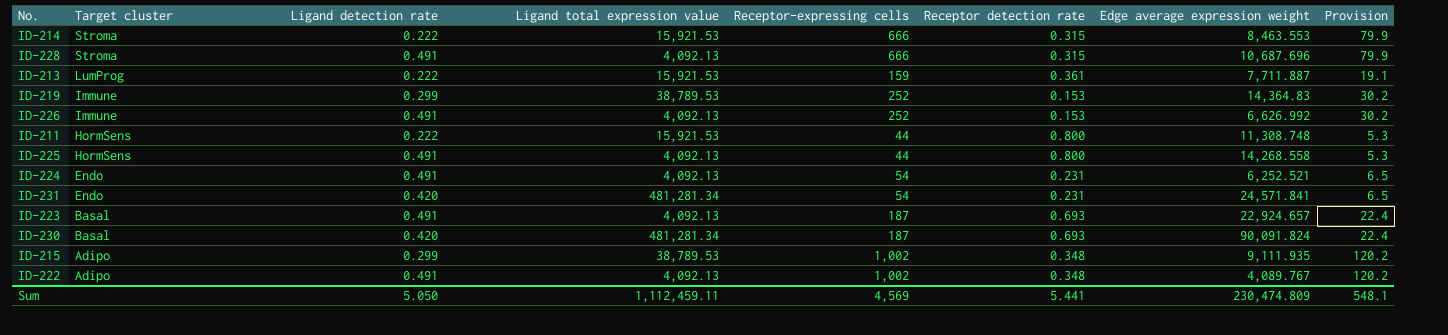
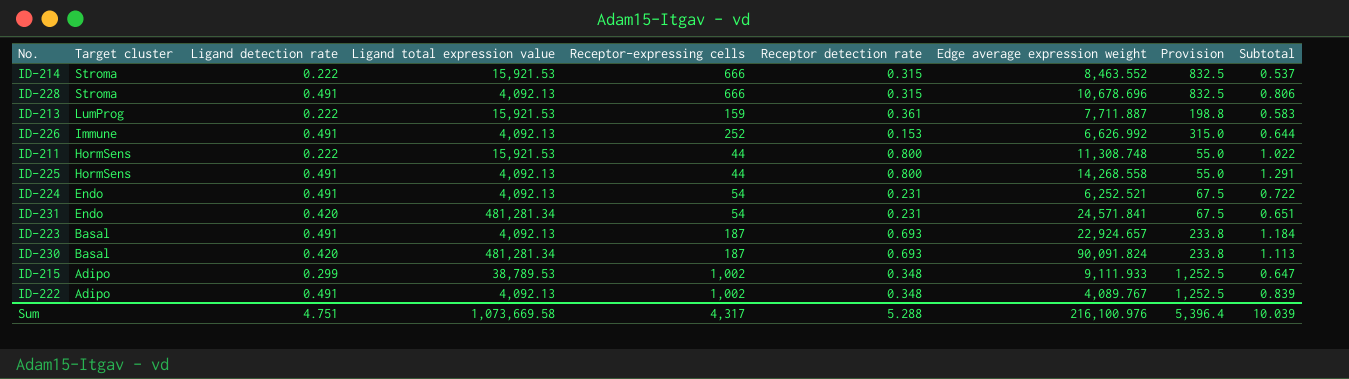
column Provision | formula: [Receptor-expressing cells] * 0.12 -> [Receptor-expressing cells] * 1.25
column Subtotal | formula: none -> [Ligand detection rate] + [Receptor detection rate]
row ID-219: Immune | 0.299 | 38,789.53 | 252 | 0.153 | 14,364.83 | 30.2 -> none
ID-214 | Edge average expression weight: 8,463.553 -> 8,463.552
ID-228 | Edge average expression weight: 10,687.696 -> 10,678.696
ID-215 | Edge average expression weight: 9,111.935 -> 9,111.933
Sum | Ligand detection rate: 5.050 -> 4.751
Sum | Ligand total expression value: 1,112,459.11 -> 1,073,669.58
Sum | Receptor-expressing cells: 4,569 -> 4,317
Sum | Receptor detection rate: 5.441 -> 5.288
Sum | Edge average expression weight: 230,474.809 -> 216,100.976
Sum | Provision: 548.1 -> 5,396.4

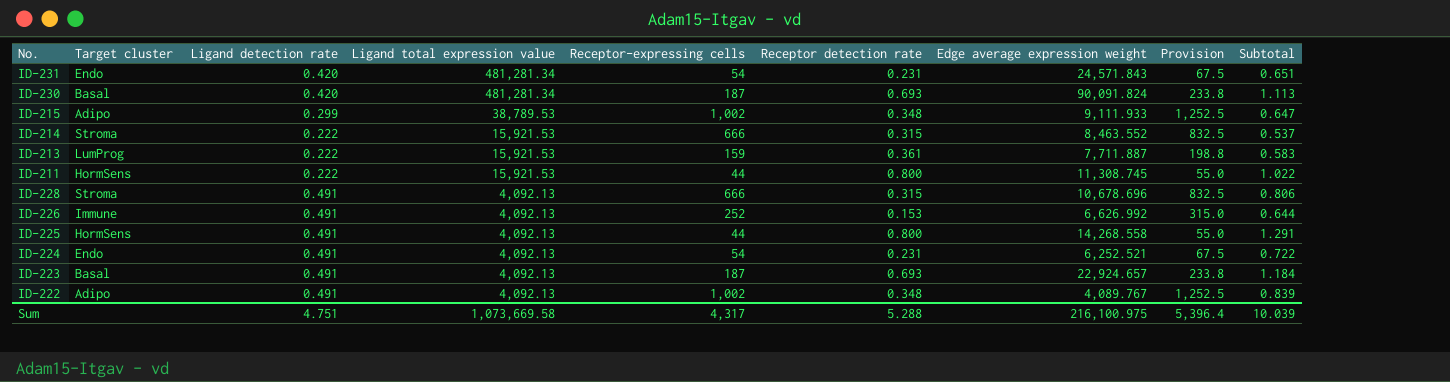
row order: Target cluster descending -> Ligand total expression value descending
ID-231 | Edge average expression weight: 24,571.841 -> 24,571.843
ID-211 | Edge average expression weight: 11,308.748 -> 11,308.745
Sum | Edge average expression weight: 216,100.976 -> 216,100.975

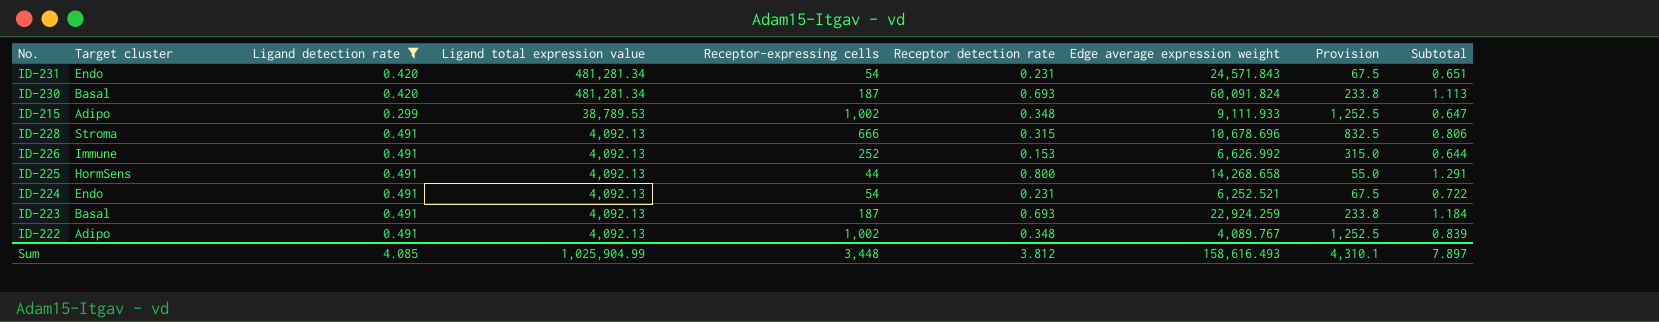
filter: none -> Ligand detection rate != 0.222
ID-230 | Edge average expression weight: 90,091.824 -> 60,091.824
ID-225 | Edge average expression weight: 14,268.558 -> 14,268.658
ID-223 | Edge average expression weight: 22,924.657 -> 22,924.259
Sum | Ligand detection rate: 4.751 -> 4.085
Sum | Ligand total expression value: 1,073,669.58 -> 1,025,904.99
Sum | Receptor-expressing cells: 4,317 -> 3,448
Sum | Receptor detection rate: 5.288 -> 3.812
Sum | Edge average expression weight: 216,100.975 -> 158,616.493
Sum | Provision: 5,396.4 -> 4,310.1
Sum | Subtotal: 10.039 -> 7.897

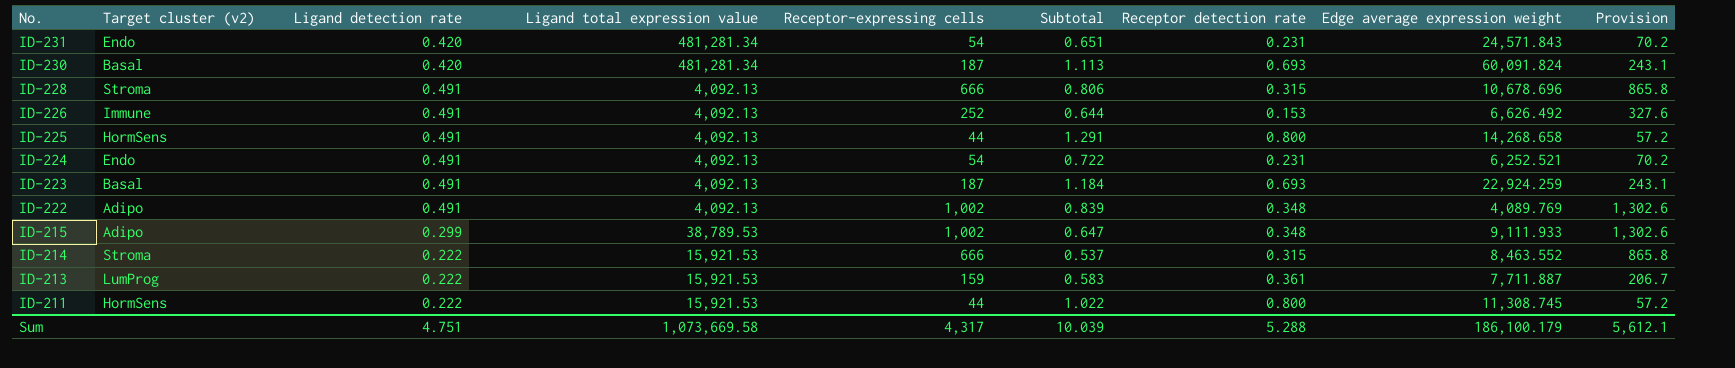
filter: Ligand detection rate != 0.222 -> none
row order: Ligand total expression value descending -> No. descending
column name: Target cluster -> Target cluster (v2)
column Subtotal | position: 9 -> 6
column Provision | formula: [Receptor-expressing cells] * 1.25 -> [Receptor-expressing cells] * 1.3
ID-226 | Edge average expression weight: 6,626.992 -> 6,626.492
ID-222 | Edge average expression weight: 4,089.767 -> 4,089.769
Sum | Ligand detection rate: 4.085 -> 4.751
Sum | Ligand total expression value: 1,025,904.99 -> 1,073,669.58
Sum | Receptor-expressing cells: 3,448 -> 4,317
Sum | Subtotal: 7.897 -> 10.039
Sum | Receptor detection rate: 3.812 -> 5.288
Sum | Edge average expression weight: 158,616.493 -> 186,100.179
Sum | Provision: 4,310.1 -> 5,612.1

